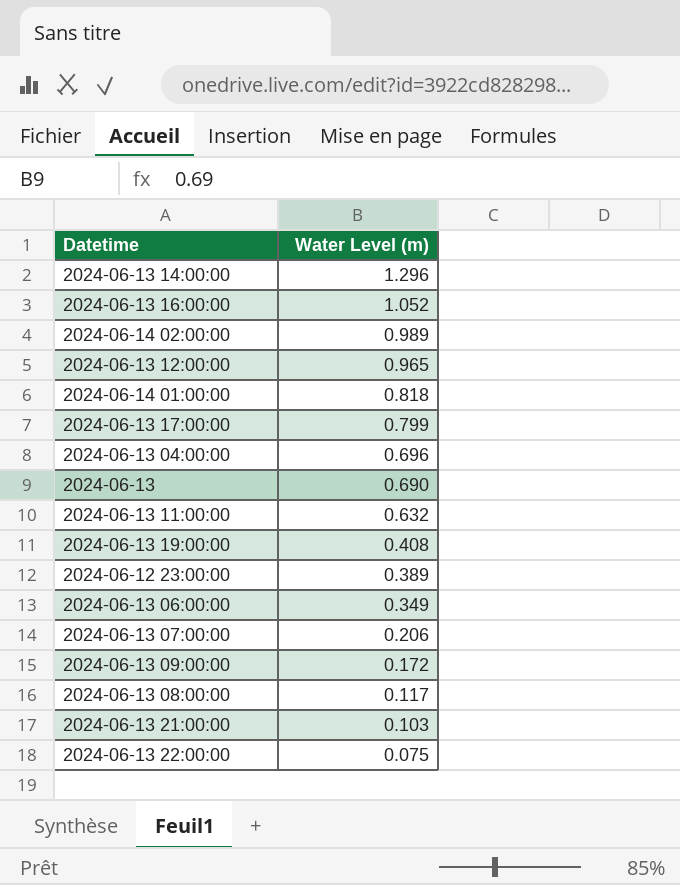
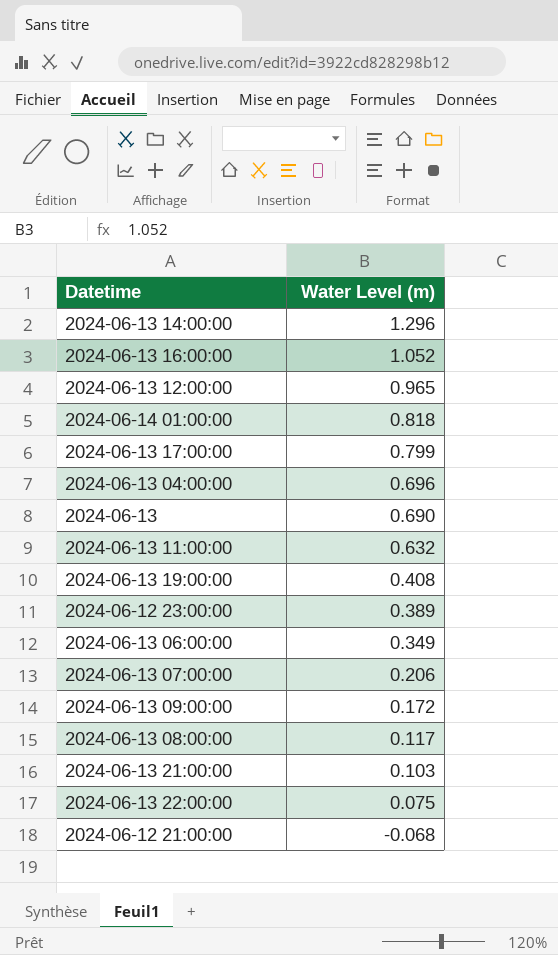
row 2024-06-14 02:00:00: 0.989 -> none
row 2024-06-12 21:00:00: none -> -0.068

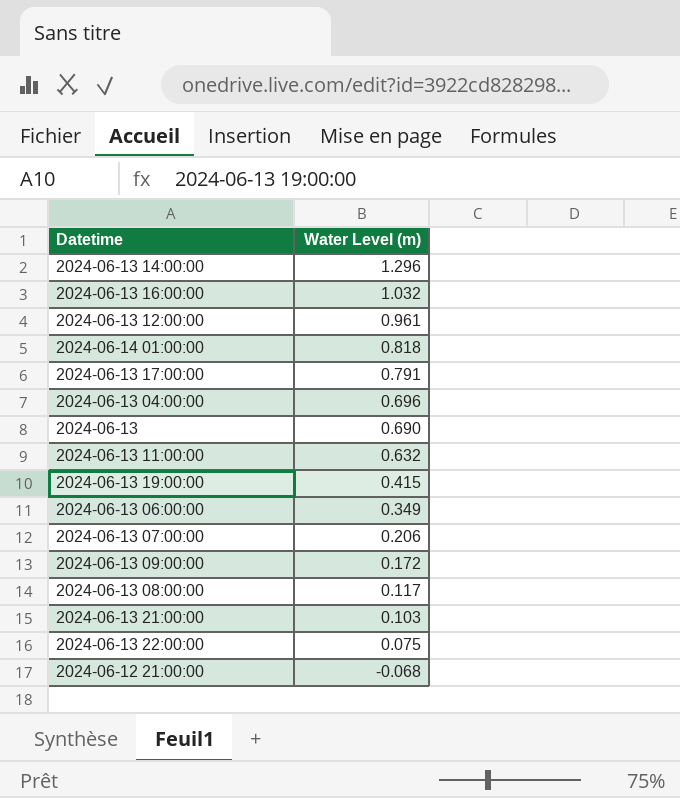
row 2024-06-12 23:00:00: 0.389 -> none
2024-06-13 16:00:00 | Water Level (m): 1.052 -> 1.032
2024-06-13 12:00:00 | Water Level (m): 0.965 -> 0.961
2024-06-13 17:00:00 | Water Level (m): 0.799 -> 0.791
2024-06-13 19:00:00 | Water Level (m): 0.408 -> 0.415

